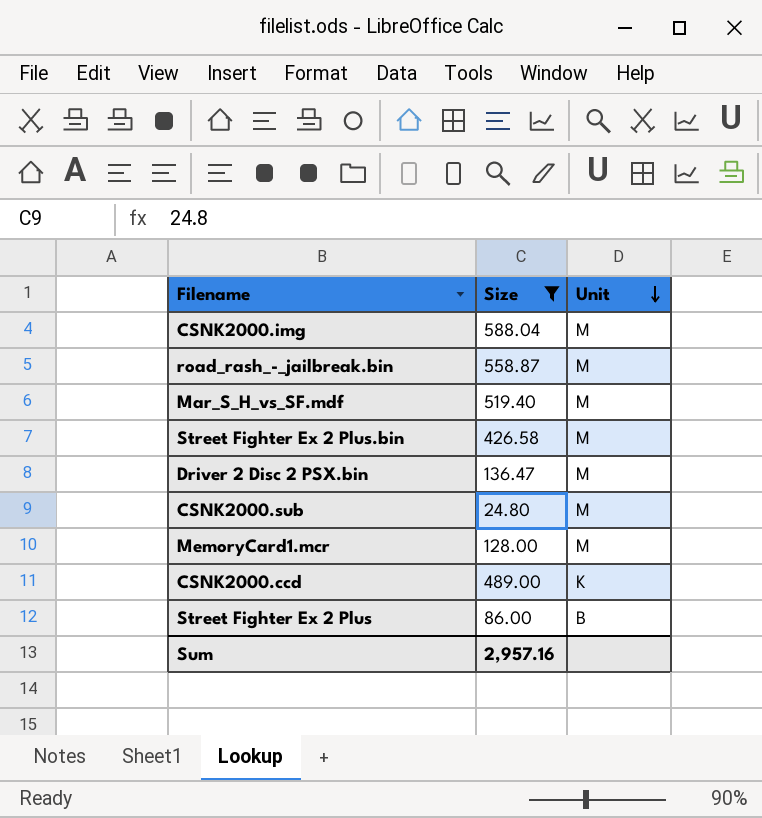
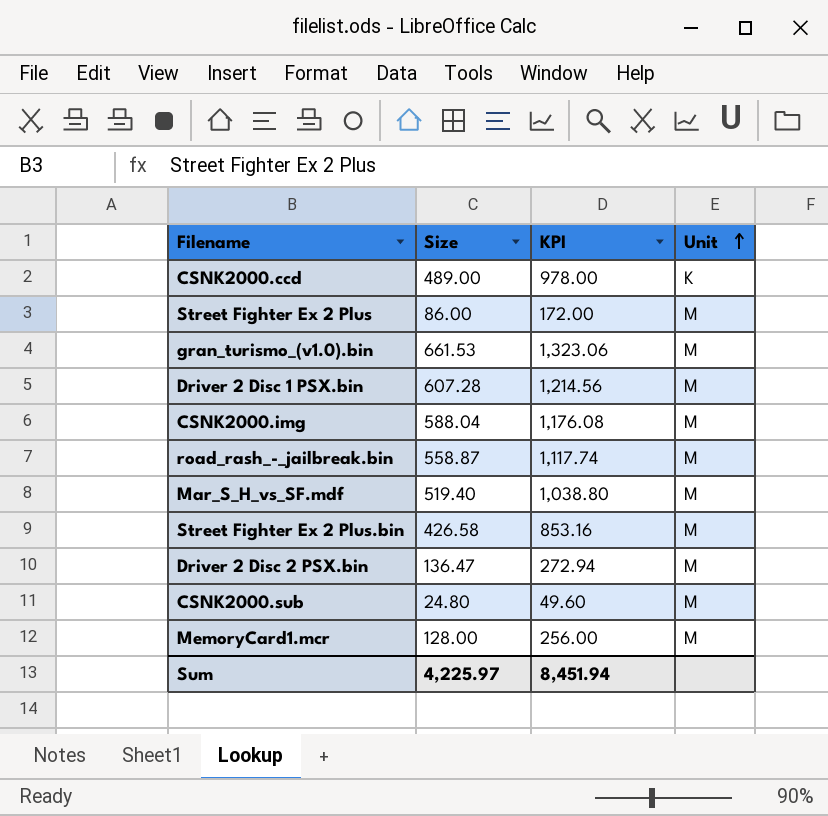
filter: Size <= 588.04 -> none
row order: Unit descending -> Unit ascending
column KPI | formula: none -> [Size] * 2
Street Fighter Ex 2 Plus | Unit: B -> M
Sum | Size: 2,957.16 -> 4,225.97

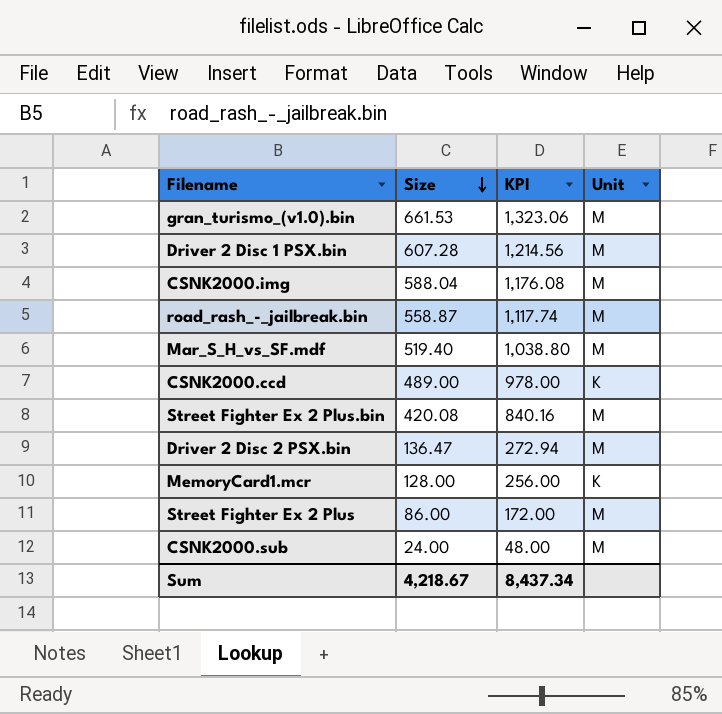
row order: Unit ascending -> Size descending
Street Fighter Ex 2 Plus.bin | Size: 426.58 -> 420.08
Street Fighter Ex 2 Plus.bin | KPI: 853.16 -> 840.16
MemoryCard1.mcr | Unit: M -> K
CSNK2000.sub | Size: 24.80 -> 24.00
CSNK2000.sub | KPI: 49.60 -> 48.00
Sum | Size: 4,225.97 -> 4,218.67
Sum | KPI: 8,451.94 -> 8,437.34

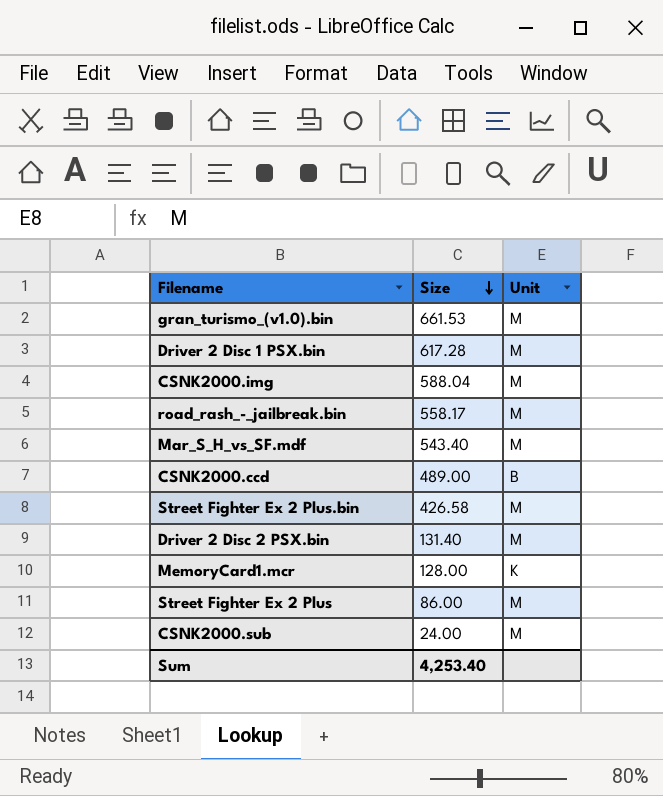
column KPI | formula: [Size] * 2 -> none
Driver 2 Disc 1 PSX.bin | Size: 607.28 -> 617.28
road_rash_-_jailbreak.bin | Size: 558.87 -> 558.17
Mar_S_H_vs_SF.mdf | Size: 519.40 -> 543.40
CSNK2000.ccd | Unit: K -> B
Street Fighter Ex 2 Plus.bin | Size: 420.08 -> 426.58
Driver 2 Disc 2 PSX.bin | Size: 136.47 -> 131.40
Sum | Size: 4,218.67 -> 4,253.40

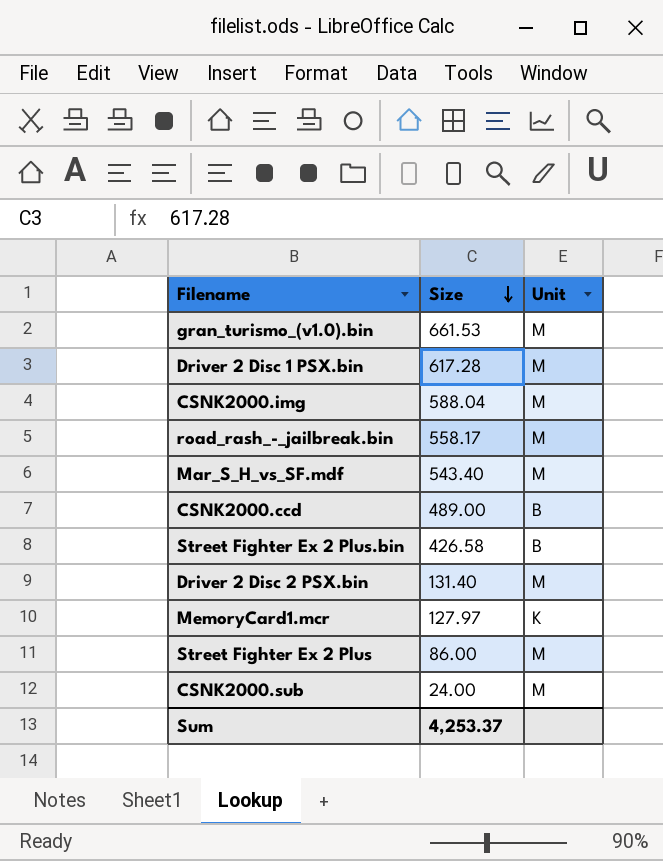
Street Fighter Ex 2 Plus.bin | Unit: M -> B
MemoryCard1.mcr | Size: 128.00 -> 127.97
Sum | Size: 4,253.40 -> 4,253.37

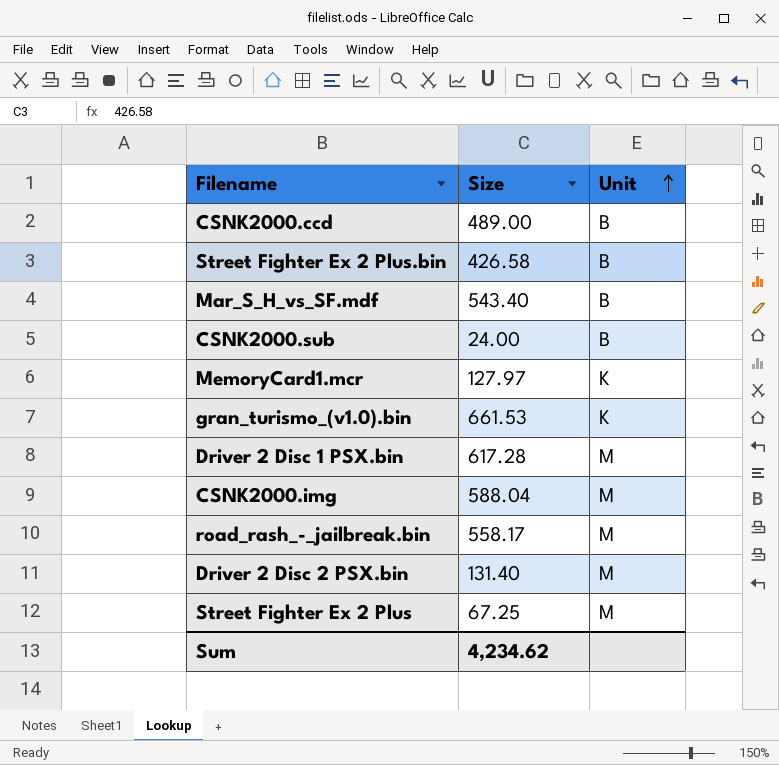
row order: Size descending -> Unit ascending
Mar_S_H_vs_SF.mdf | Unit: M -> B
CSNK2000.sub | Unit: M -> B
gran_turismo_(v1.0).bin | Unit: M -> K
Street Fighter Ex 2 Plus | Size: 86.00 -> 67.25
Sum | Size: 4,253.37 -> 4,234.62

